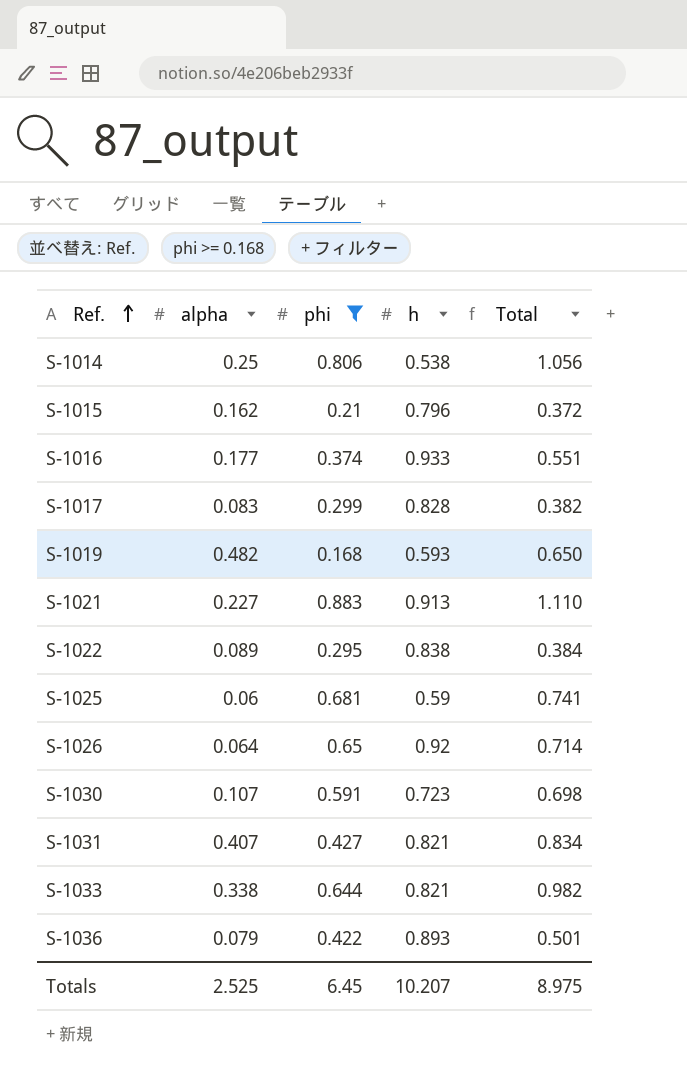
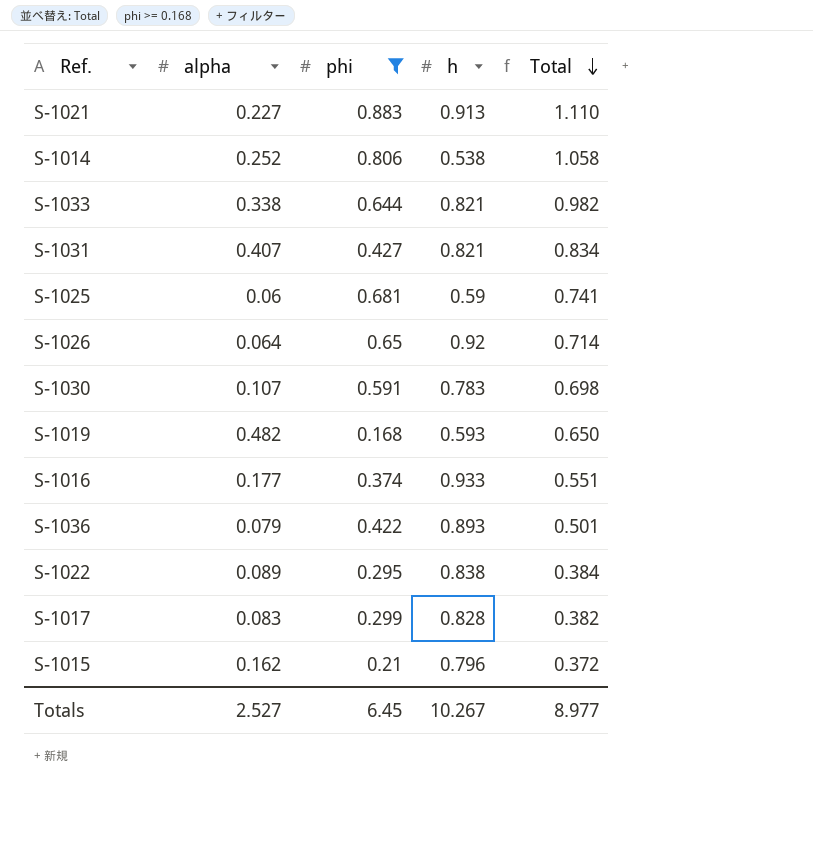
row order: Ref. ascending -> Total descending
S-1014 | alpha: 0.25 -> 0.252
S-1014 | Total: 1.056 -> 1.058
S-1030 | h: 0.723 -> 0.783
Totals | alpha: 2.525 -> 2.527
Totals | h: 10.207 -> 10.267
Totals | Total: 8.975 -> 8.977

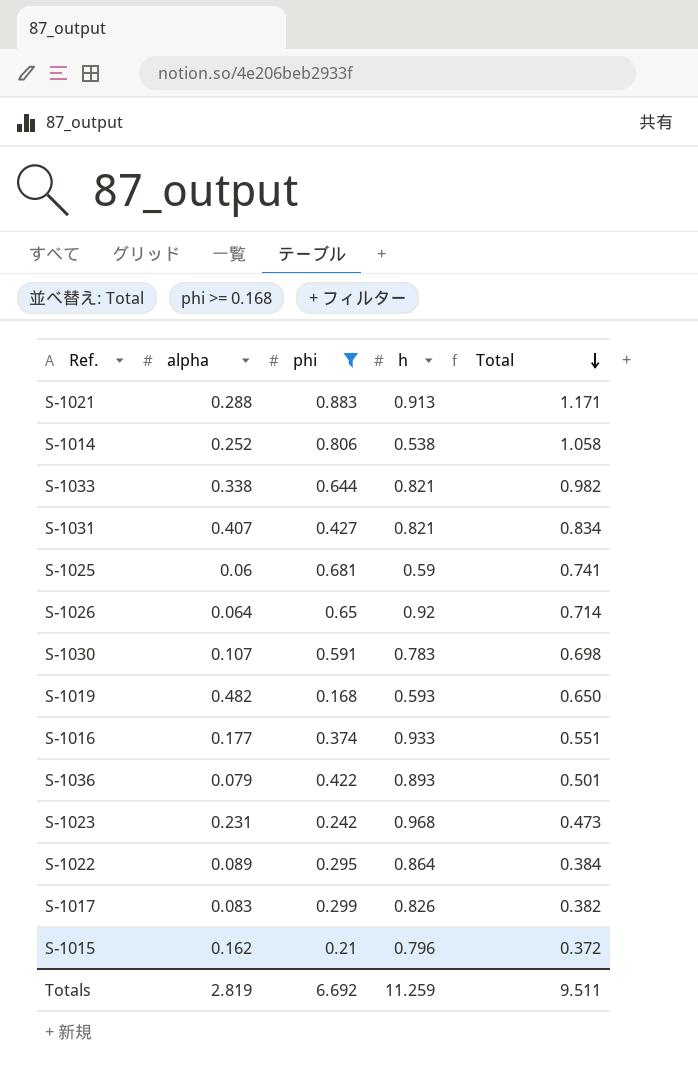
S-1021 | alpha: 0.227 -> 0.288
S-1021 | Total: 1.110 -> 1.171
row S-1023: none -> 0.231 | 0.242 | 0.968 | 0.473
S-1022 | h: 0.838 -> 0.864
S-1017 | h: 0.828 -> 0.826
Totals | alpha: 2.527 -> 2.819
Totals | phi: 6.45 -> 6.692
Totals | h: 10.267 -> 11.259
Totals | Total: 8.977 -> 9.511

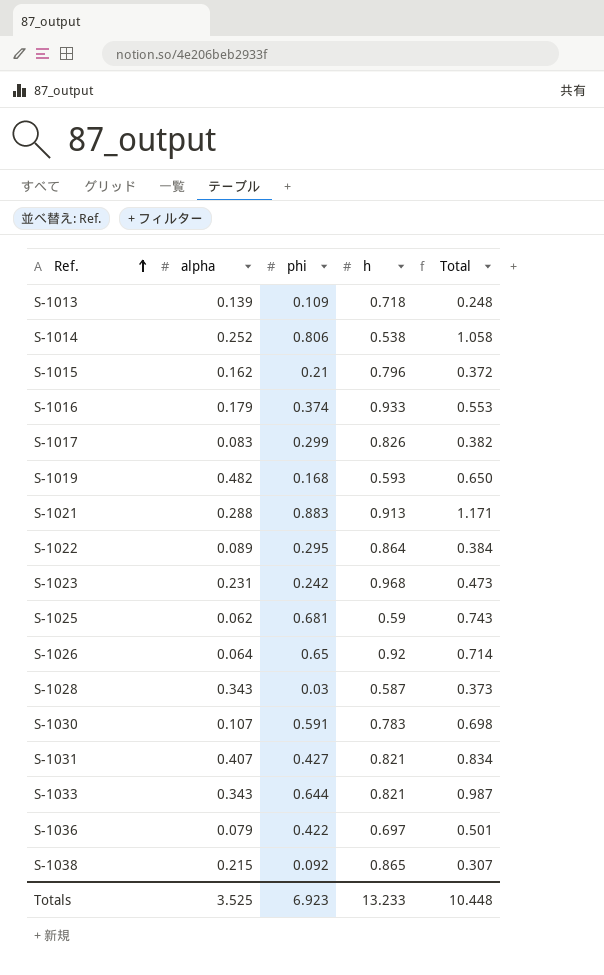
filter: phi >= 0.168 -> none
row order: Total descending -> Ref. ascending
S-1016 | alpha: 0.177 -> 0.179
S-1016 | Total: 0.551 -> 0.553
S-1025 | alpha: 0.06 -> 0.062
S-1025 | Total: 0.741 -> 0.743
S-1033 | alpha: 0.338 -> 0.343
S-1033 | Total: 0.982 -> 0.987
S-1036 | h: 0.893 -> 0.697
Totals | alpha: 2.819 -> 3.525
Totals | phi: 6.692 -> 6.923
Totals | h: 11.259 -> 13.233
Totals | Total: 9.511 -> 10.448

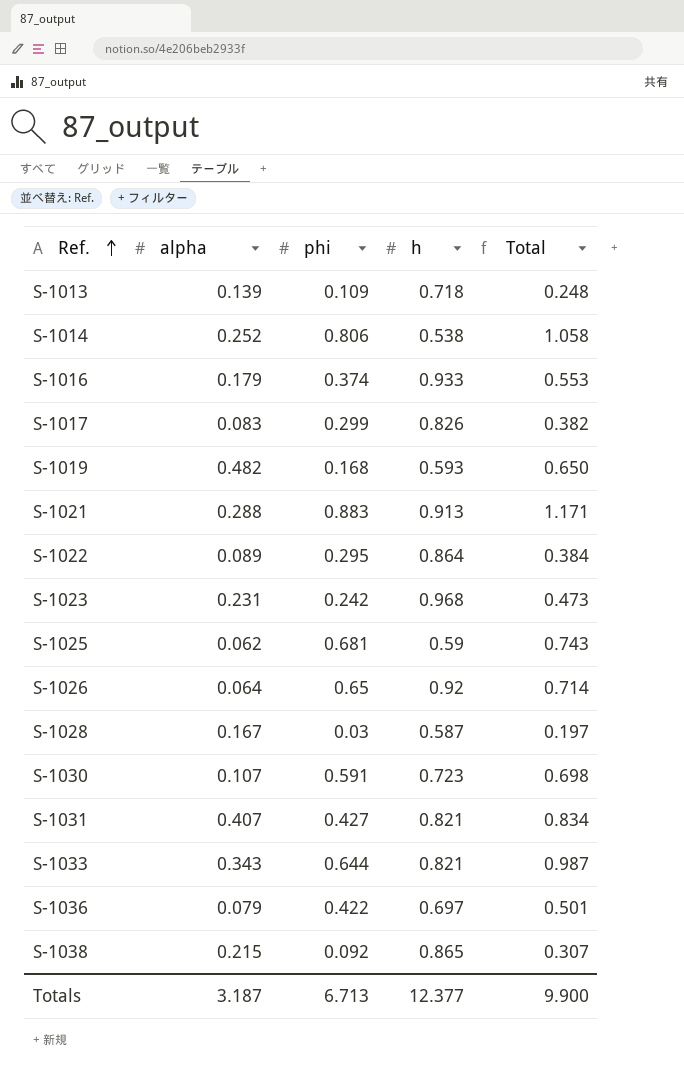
row S-1015: 0.162 | 0.21 | 0.796 | 0.372 -> none
S-1028 | alpha: 0.343 -> 0.167
S-1028 | Total: 0.373 -> 0.197
S-1030 | h: 0.783 -> 0.723
Totals | alpha: 3.525 -> 3.187
Totals | phi: 6.923 -> 6.713
Totals | h: 13.233 -> 12.377
Totals | Total: 10.448 -> 9.900

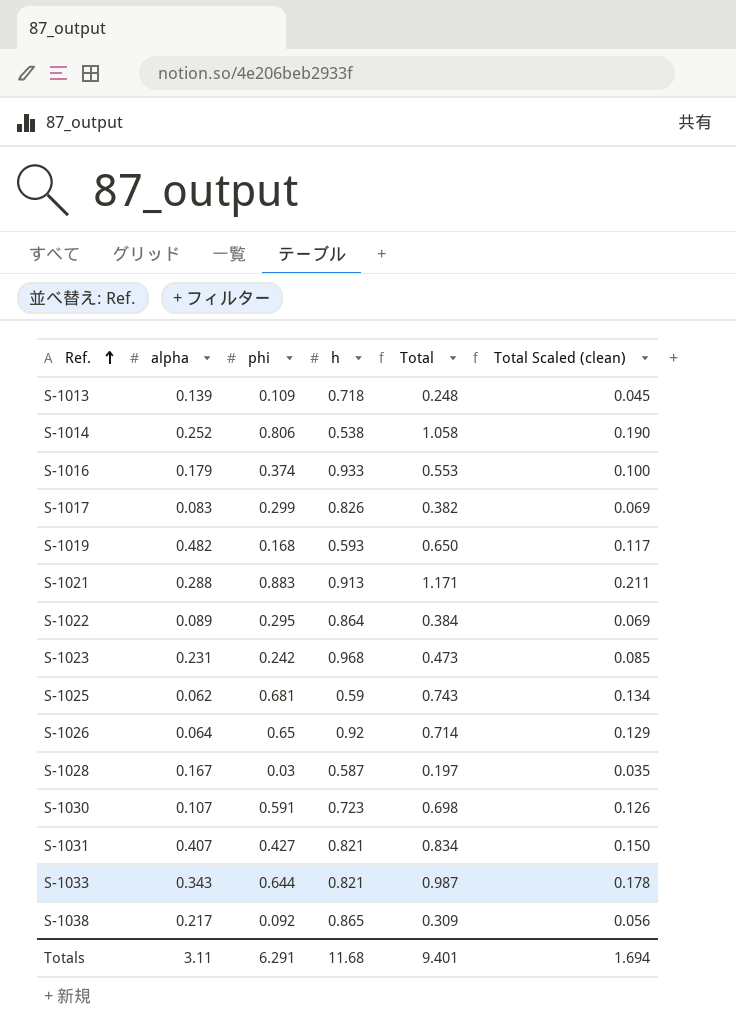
column Total Scaled (clean) | formula: none -> [Total] * 0.18
row S-1036: 0.079 | 0.422 | 0.697 | 0.501 -> none
S-1038 | alpha: 0.215 -> 0.217
S-1038 | Total: 0.307 -> 0.309
Totals | alpha: 3.187 -> 3.11
Totals | phi: 6.713 -> 6.291
Totals | h: 12.377 -> 11.68
Totals | Total: 9.900 -> 9.401

